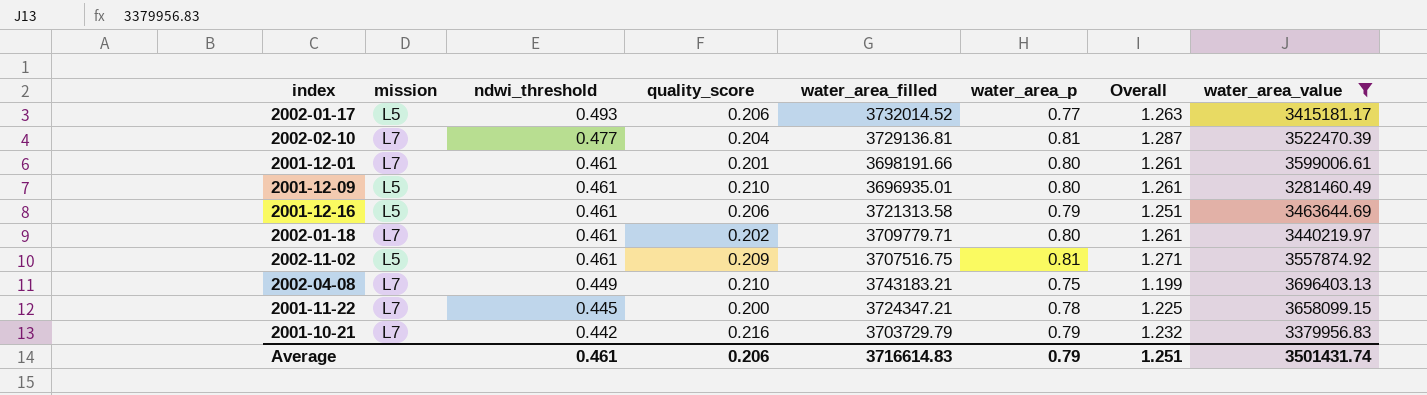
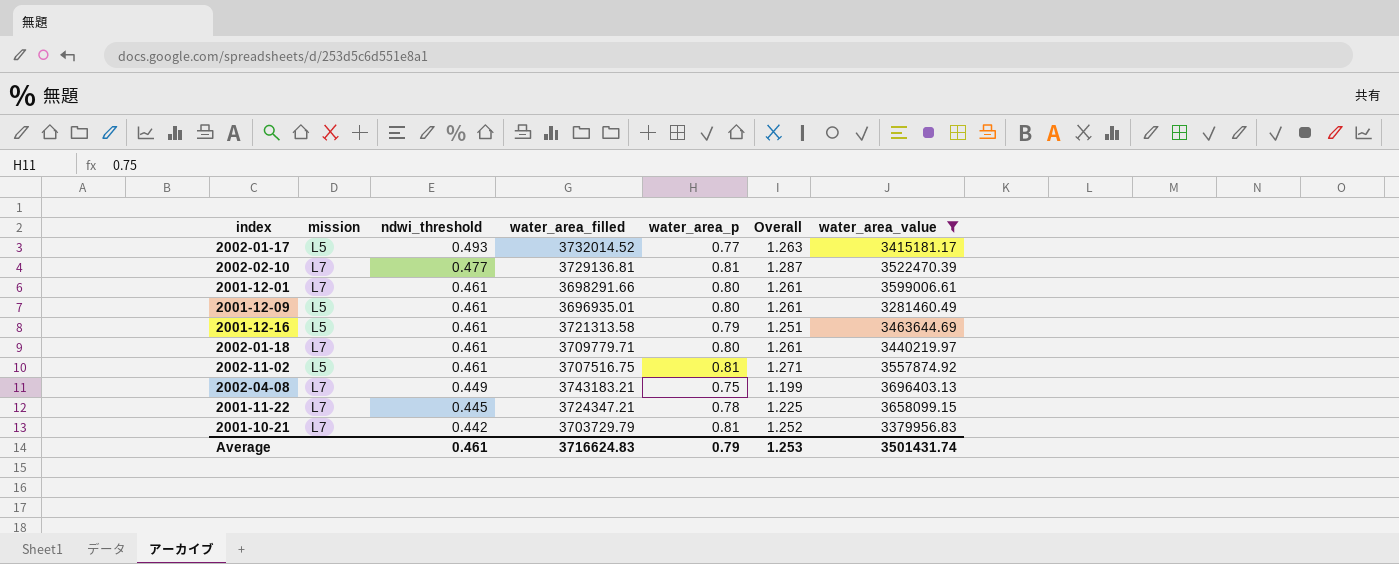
column quality_score | position: 4 -> none
2001-12-01 | water_area_filled: 3698191.66 -> 3698291.66
2001-10-21 | water_area_p: 0.79 -> 0.81
2001-10-21 | Overall: 1.232 -> 1.252
Average | water_area_filled: 3716614.83 -> 3716624.83
Average | Overall: 1.251 -> 1.253

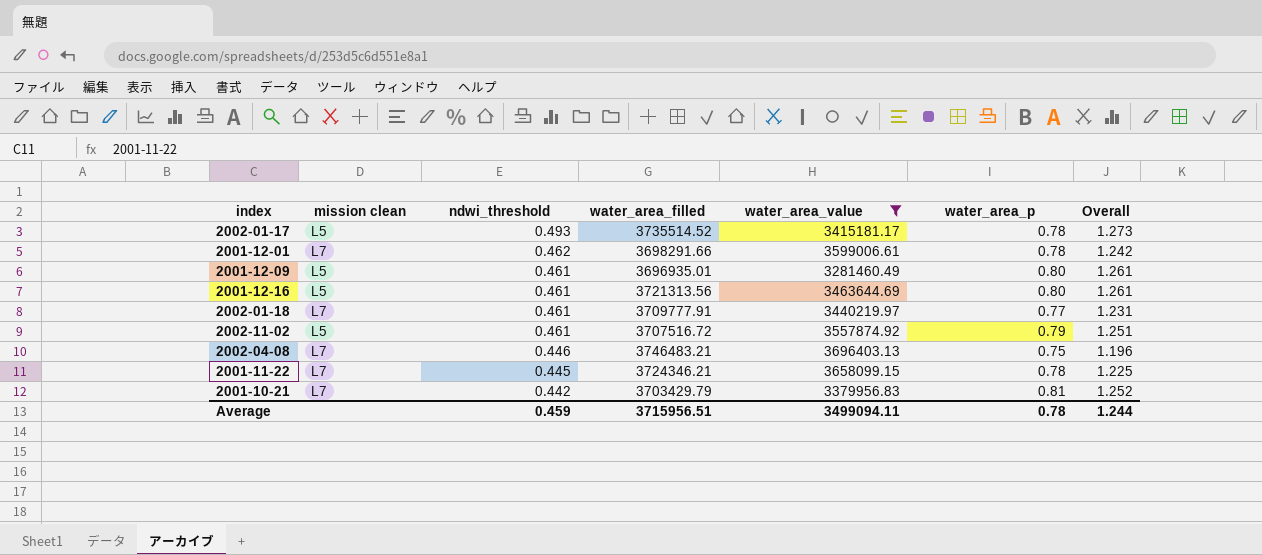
column name: mission -> mission clean
column water_area_value | position: 7 -> 5
row 2002-02-10: L7 | 0.477 | 3729136.81 | 0.81 | 1.287 | 3522470.39 -> none
2002-01-17 | water_area_filled: 3732014.52 -> 3735514.52
2002-01-17 | water_area_p: 0.77 -> 0.78
2002-01-17 | Overall: 1.263 -> 1.273
2001-12-01 | ndwi_threshold: 0.461 -> 0.462
2001-12-01 | water_area_p: 0.80 -> 0.78
2001-12-01 | Overall: 1.261 -> 1.242
2001-12-16 | water_area_filled: 3721313.58 -> 3721313.56
2001-12-16 | water_area_p: 0.79 -> 0.80
2001-12-16 | Overall: 1.251 -> 1.261
2002-01-18 | water_area_filled: 3709779.71 -> 3709777.91
2002-01-18 | water_area_p: 0.80 -> 0.77
2002-01-18 | Overall: 1.261 -> 1.231
2002-11-02 | water_area_filled: 3707516.75 -> 3707516.72
2002-11-02 | water_area_p: 0.81 -> 0.79
2002-11-02 | Overall: 1.271 -> 1.251
2002-04-08 | ndwi_threshold: 0.449 -> 0.446
2002-04-08 | water_area_filled: 3743183.21 -> 3746483.21
2002-04-08 | Overall: 1.199 -> 1.196
2001-11-22 | water_area_filled: 3724347.21 -> 3724346.21
2001-10-21 | water_area_filled: 3703729.79 -> 3703429.79
Average | ndwi_threshold: 0.461 -> 0.459
Average | water_area_filled: 3716624.83 -> 3715956.51
Average | water_area_value: 3501431.74 -> 3499094.11
Average | water_area_p: 0.79 -> 0.78
Average | Overall: 1.253 -> 1.244

